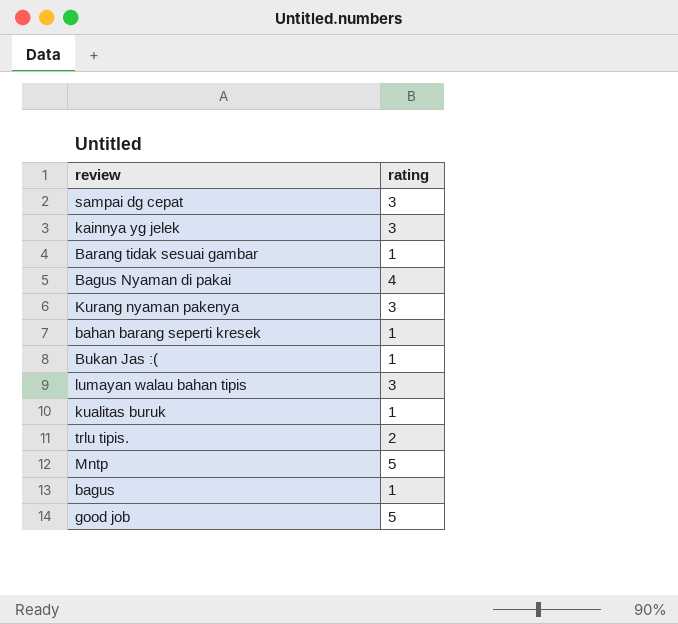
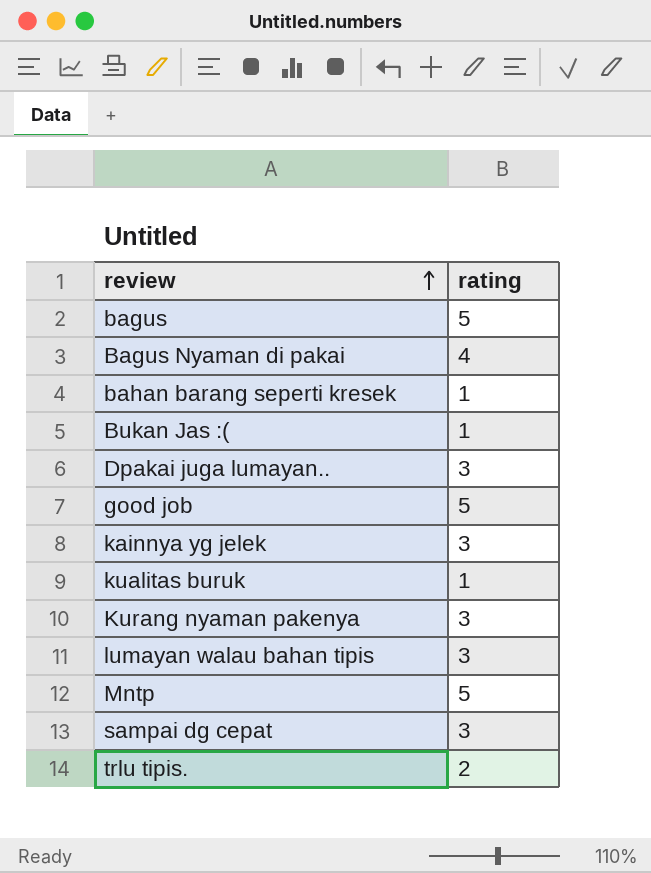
row order: none -> review ascending
row Barang tidak sesuai gambar: 1 -> none
bagus | rating: 1 -> 5
row Dpakai juga lumayan..: none -> 3

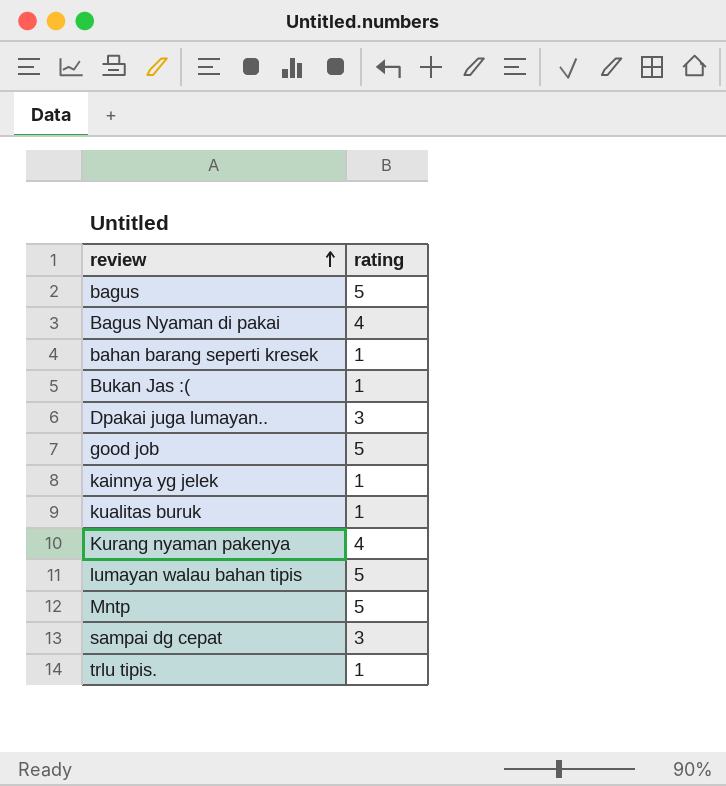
kainnya yg jelek | rating: 3 -> 1
Kurang nyaman pakenya | rating: 3 -> 4
lumayan walau bahan tipis | rating: 3 -> 5
trlu tipis. | rating: 2 -> 1

